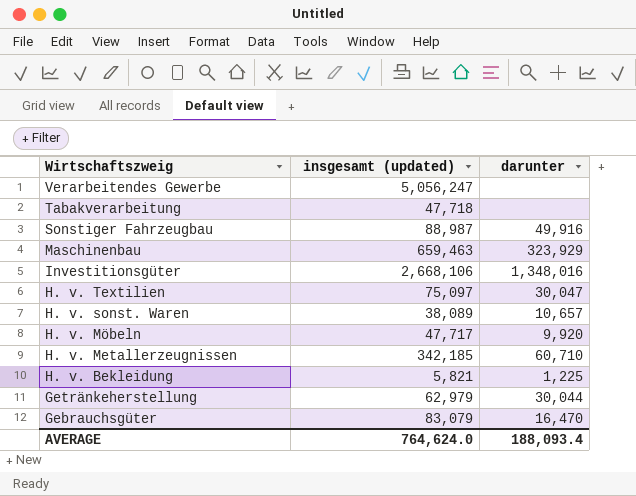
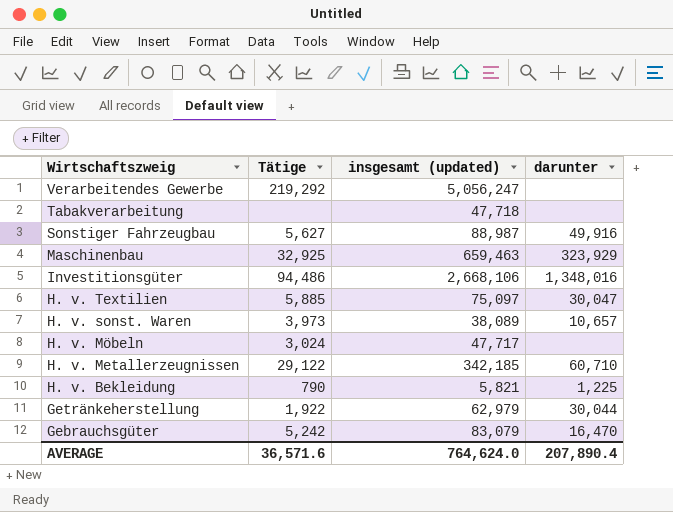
column Tätige | position: none -> 2
H. v. Möbeln | darunter: 9,920 -> none
AVERAGE | darunter: 188,093.4 -> 207,890.4

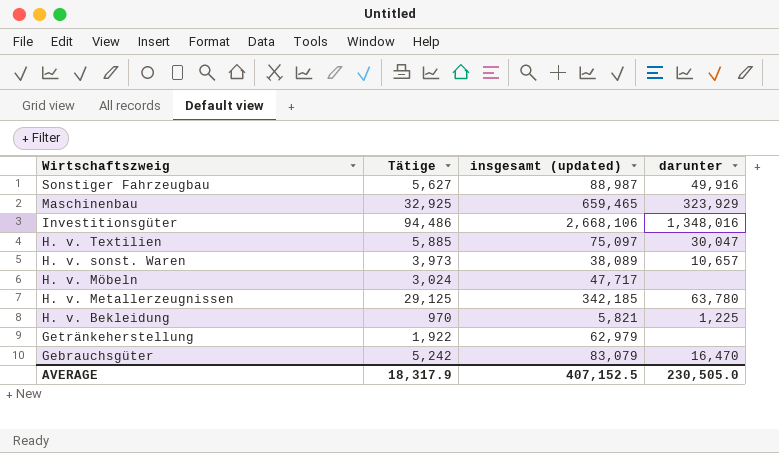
row Verarbeitendes Gewerbe: 219,292 | 5,056,247 | none -> none
row Tabakverarbeitung: none | 47,718 | none -> none
Maschinenbau | insgesamt (updated): 659,463 -> 659,465
H. v. Metallerzeugnissen | Tätige: 29,122 -> 29,125
H. v. Metallerzeugnissen | darunter: 60,710 -> 63,780
H. v. Bekleidung | Tätige: 790 -> 970
Getränkeherstellung | darunter: 30,044 -> none
AVERAGE | Tätige: 36,571.6 -> 18,317.9
AVERAGE | insgesamt (updated): 764,624.0 -> 407,152.5
AVERAGE | darunter: 207,890.4 -> 230,505.0

